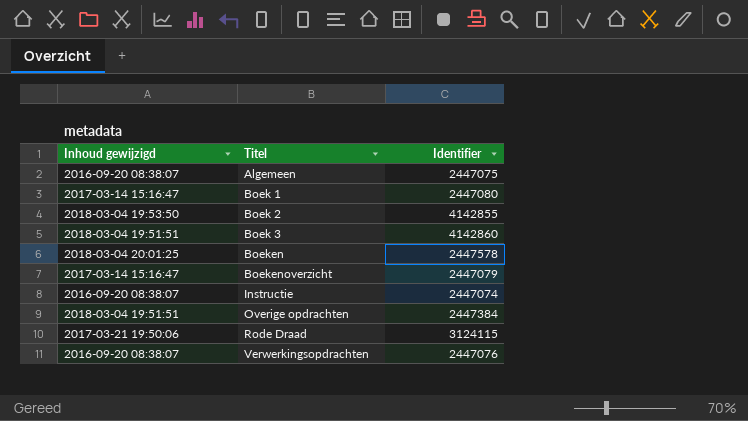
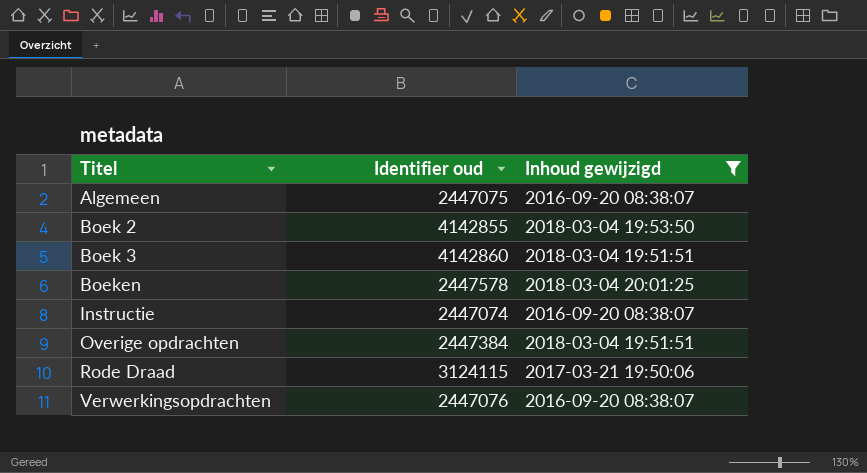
filter: none -> Inhoud gewijzigd != 2017-03-14 15:16:47
column name: Identifier -> Identifier oud
column Inhoud gewijzigd | position: 1 -> 3

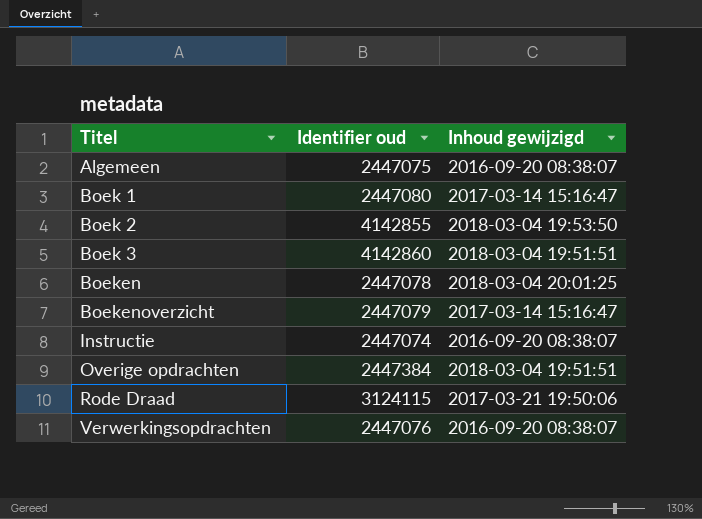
filter: Inhoud gewijzigd != 2017-03-14 15:16:47 -> none
Boeken | Identifier oud: 2447578 -> 2447078

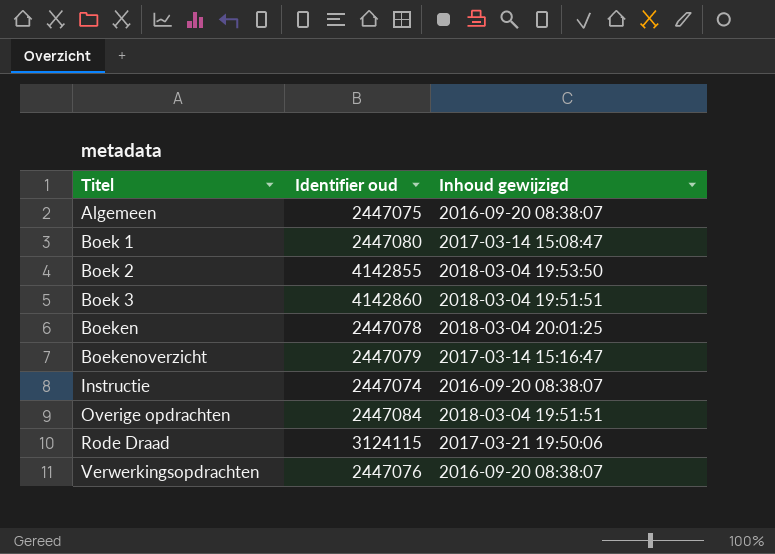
Boek 1 | Inhoud gewijzigd: 2017-03-14 15:16:47 -> 2017-03-14 15:08:47
Overige opdrachten | Identifier oud: 2447384 -> 2447084

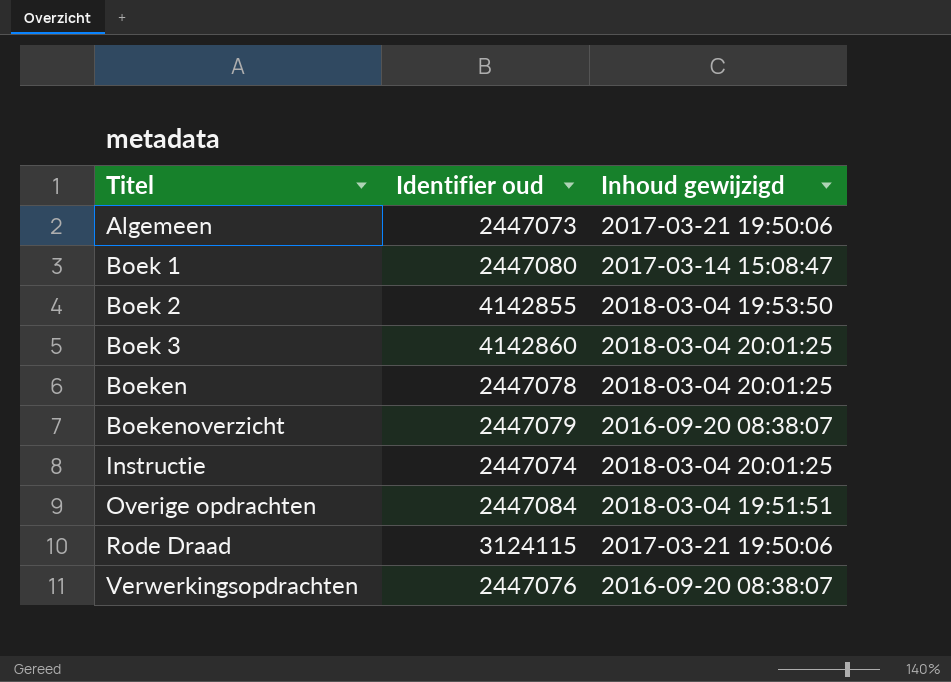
Algemeen | Identifier oud: 2447075 -> 2447073
Algemeen | Inhoud gewijzigd: 2016-09-20 08:38:07 -> 2017-03-21 19:50:06
Boek 3 | Inhoud gewijzigd: 2018-03-04 19:51:51 -> 2018-03-04 20:01:25
Boekenoverzicht | Inhoud gewijzigd: 2017-03-14 15:16:47 -> 2016-09-20 08:38:07
Instructie | Inhoud gewijzigd: 2016-09-20 08:38:07 -> 2018-03-04 20:01:25

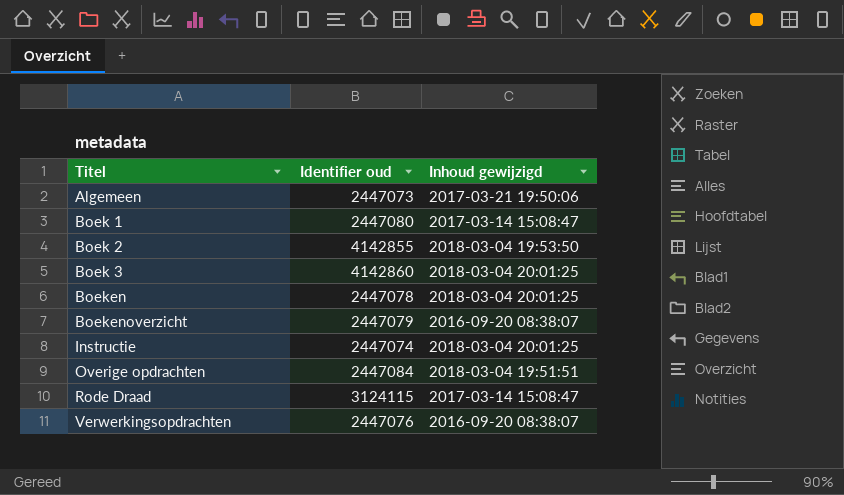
Rode Draad | Inhoud gewijzigd: 2017-03-21 19:50:06 -> 2017-03-14 15:08:47

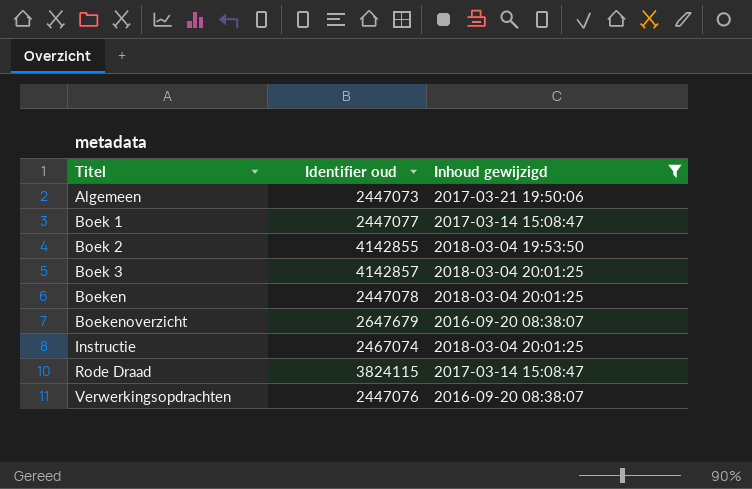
filter: none -> Inhoud gewijzigd != 2018-03-04 19:51:51
Boek 1 | Identifier oud: 2447080 -> 2447077
Boek 3 | Identifier oud: 4142860 -> 4142857
Boekenoverzicht | Identifier oud: 2447079 -> 2647679
Instructie | Identifier oud: 2447074 -> 2467074
Rode Draad | Identifier oud: 3124115 -> 3824115

